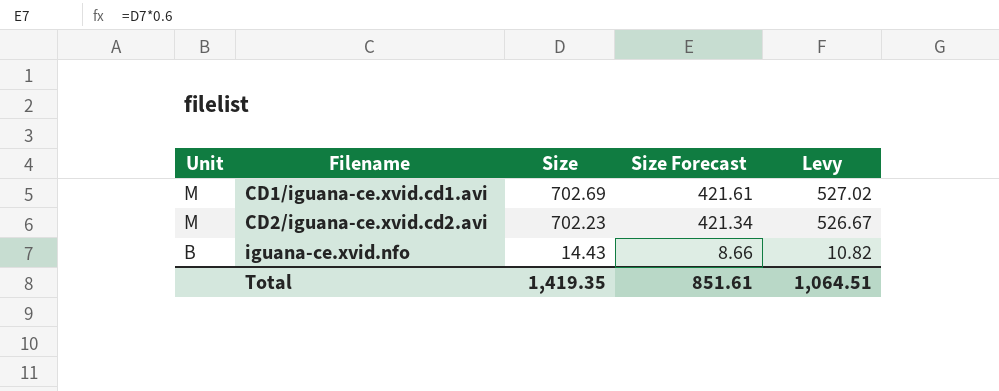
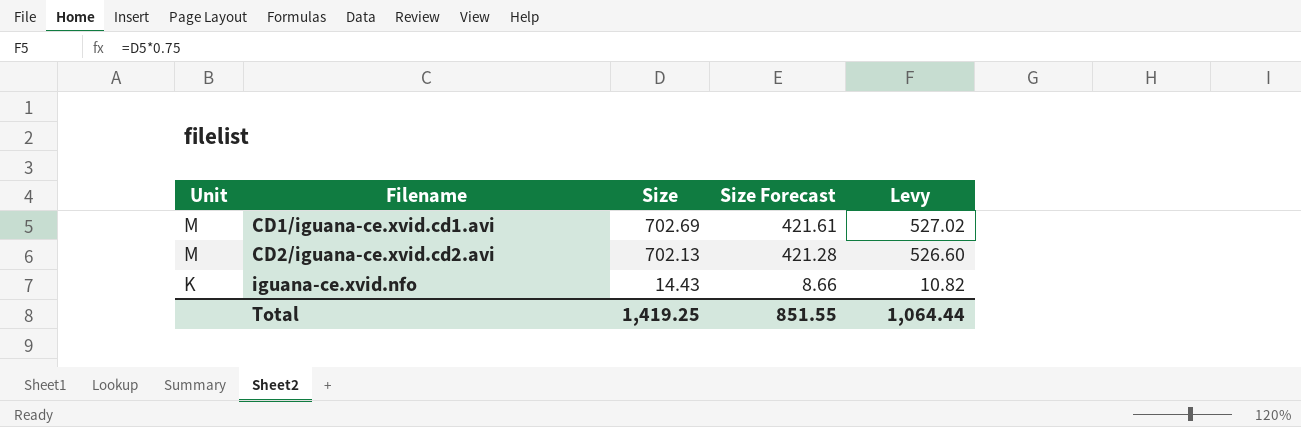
CD2/iguana-ce.xvid.cd2.avi | Size: 702.23 -> 702.13
CD2/iguana-ce.xvid.cd2.avi | Size Forecast: 421.34 -> 421.28
CD2/iguana-ce.xvid.cd2.avi | Levy: 526.67 -> 526.60
iguana-ce.xvid.nfo | Unit: B -> K
Total | Size: 1,419.35 -> 1,419.25
Total | Size Forecast: 851.61 -> 851.55
Total | Levy: 1,064.51 -> 1,064.44

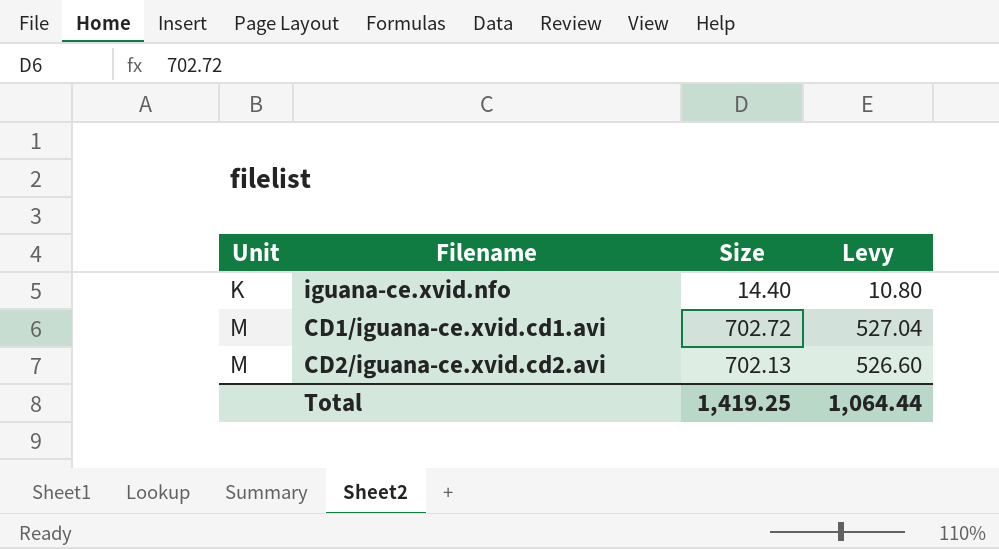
row order: Unit descending -> Unit ascending
column Size Forecast | formula: [Size] * 0.6 -> none
iguana-ce.xvid.nfo | Size: 14.43 -> 14.40
iguana-ce.xvid.nfo | Levy: 10.82 -> 10.80
CD1/iguana-ce.xvid.cd1.avi | Size: 702.69 -> 702.72
CD1/iguana-ce.xvid.cd1.avi | Levy: 527.02 -> 527.04

